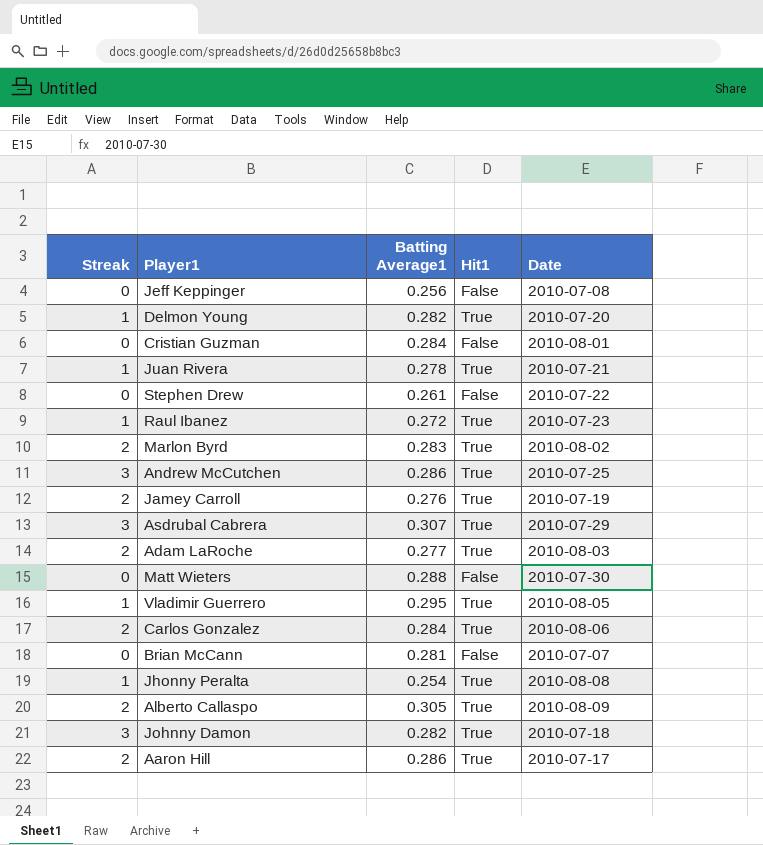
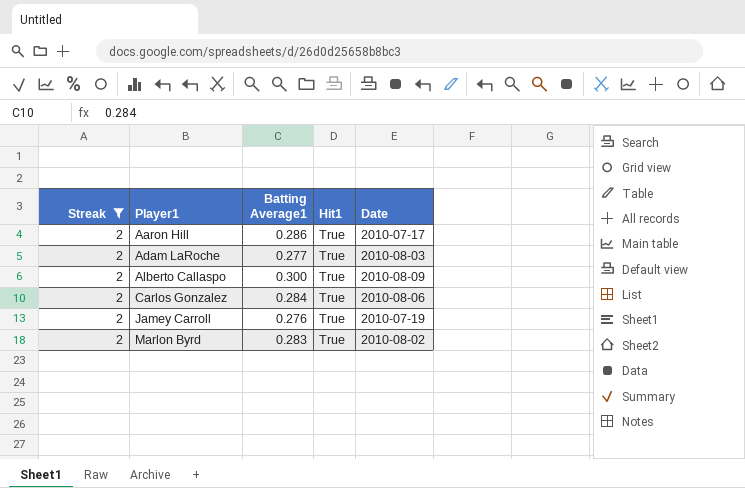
filter: none -> Streak = 2
row order: none -> Player1 ascending
Alberto Callaspo | Batting Average1: 0.305 -> 0.300

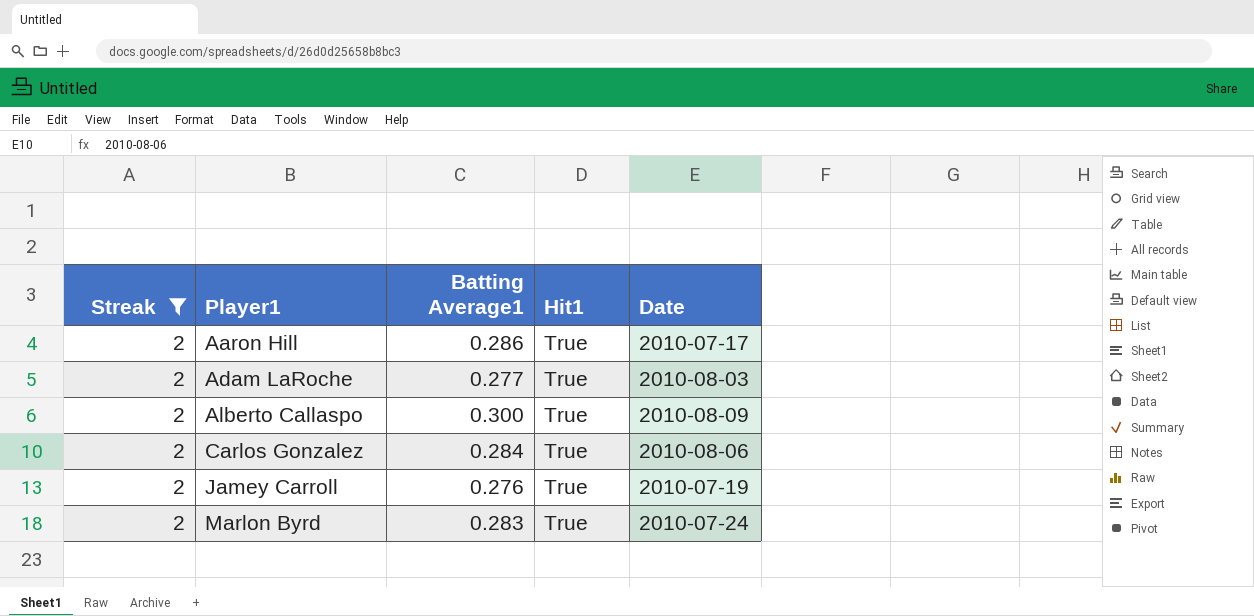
Marlon Byrd | Date: 2010-08-02 -> 2010-07-24

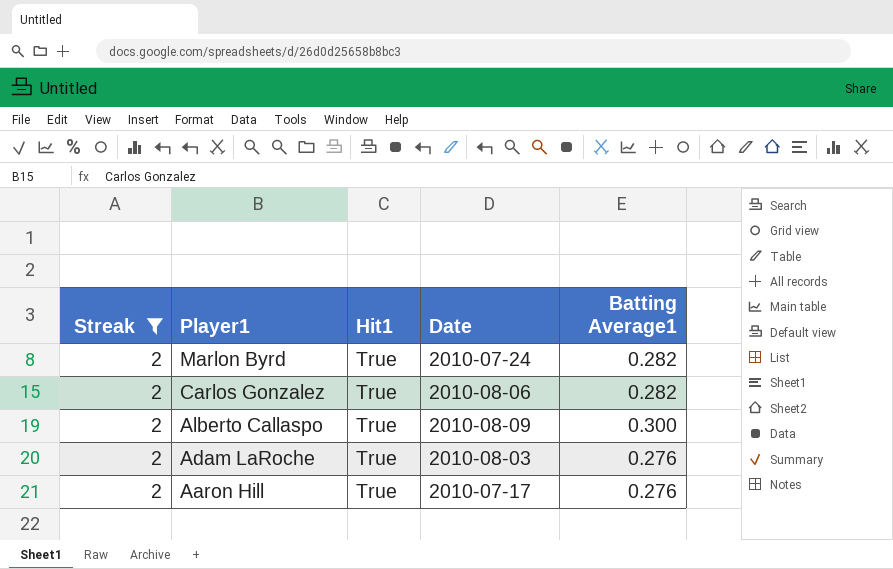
row order: Player1 ascending -> Player1 descending
column Batting Average1 | position: 3 -> 5
row Jamey Carroll: 2 | 0.276 | True | 2010-07-19 -> none
Marlon Byrd | Batting Average1: 0.283 -> 0.282
Carlos Gonzalez | Batting Average1: 0.284 -> 0.282
Adam LaRoche | Batting Average1: 0.277 -> 0.276
Aaron Hill | Batting Average1: 0.286 -> 0.276

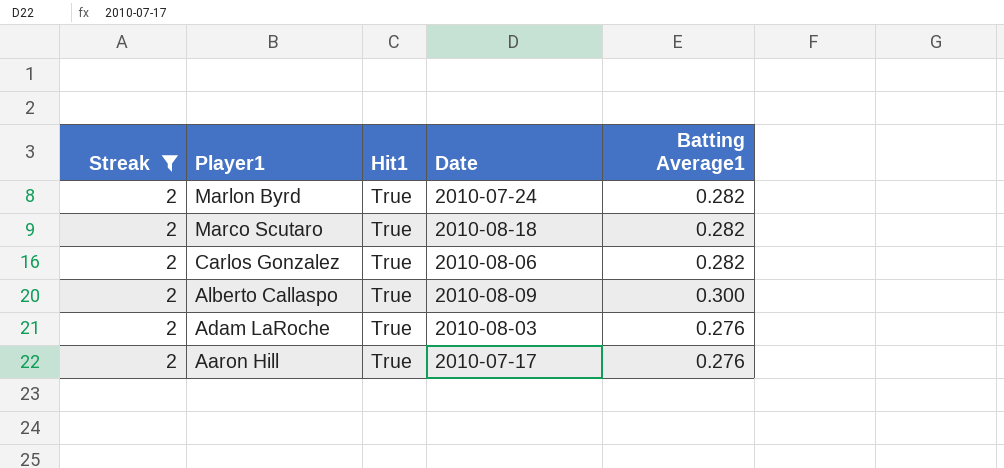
row Marco Scutaro: none -> 2 | True | 2010-08-18 | 0.282

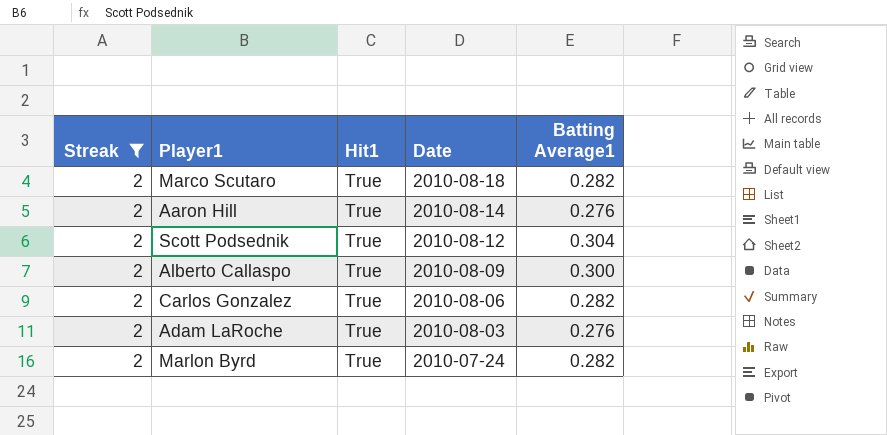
row order: Player1 descending -> Date descending
Aaron Hill | Date: 2010-07-17 -> 2010-08-14
row Scott Podsednik: none -> 2 | True | 2010-08-12 | 0.304

